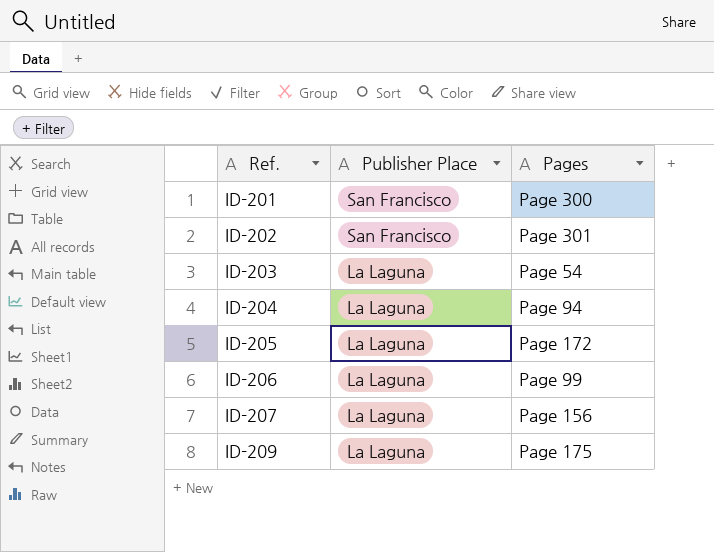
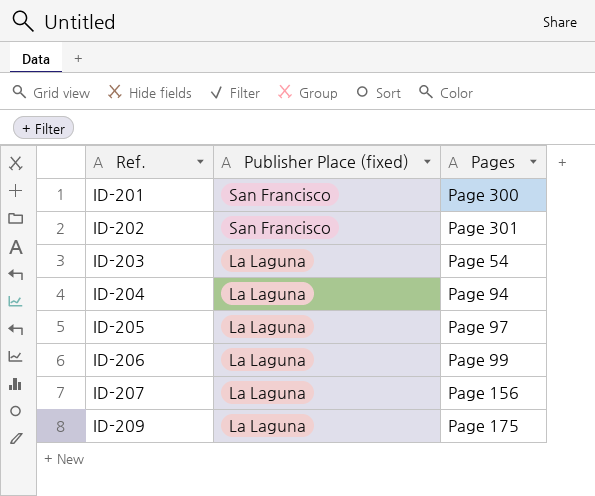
column name: Publisher Place -> Publisher Place (fixed)
ID-205 | Pages: Page 172 -> Page 97

